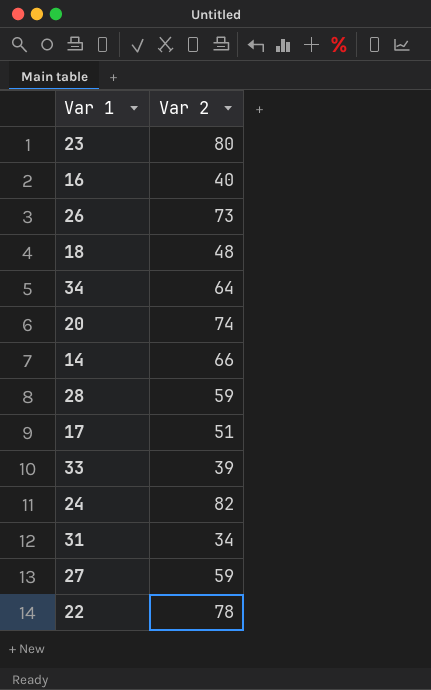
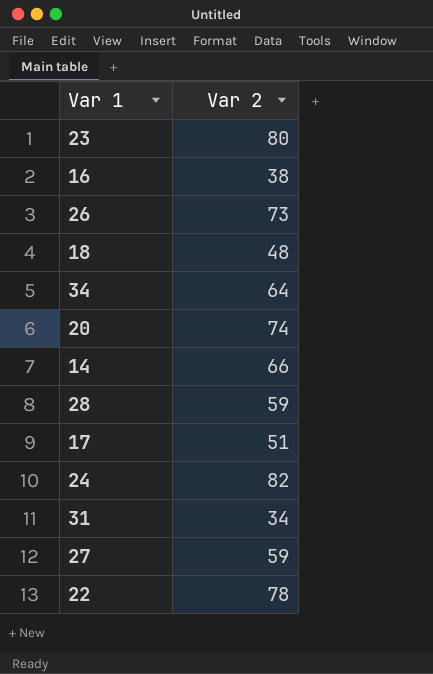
row 33: 39 -> none
16 | Var 2: 40 -> 38

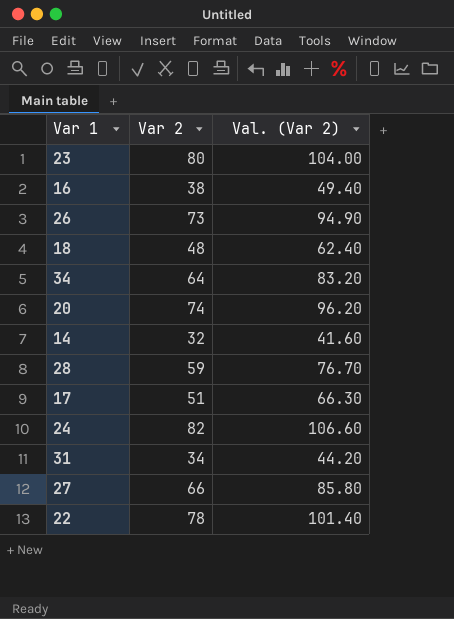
column Val. (Var 2) | formula: none -> [Var 2] * 1.3
14 | Var 2: 66 -> 32
27 | Var 2: 59 -> 66

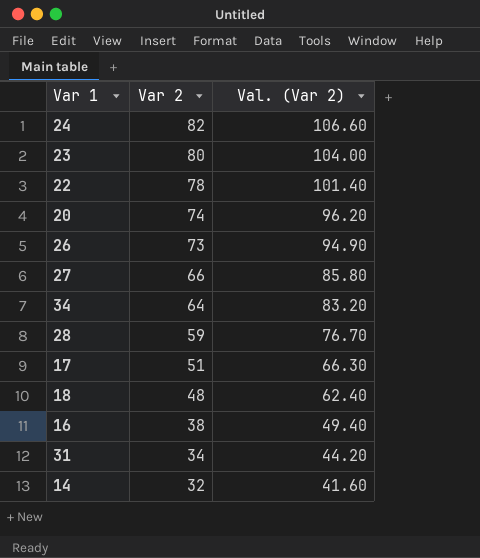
row order: none -> Var 2 descending

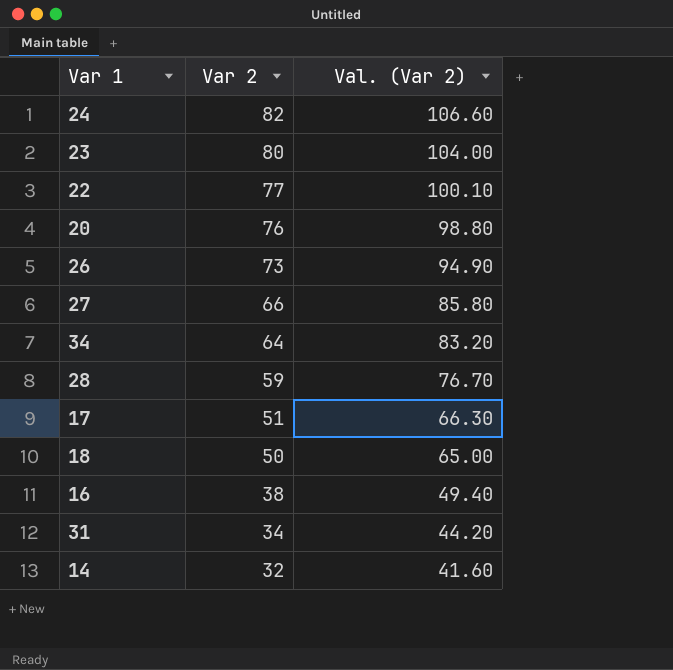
22 | Var 2: 78 -> 77
22 | Val. (Var 2): 101.40 -> 100.10
20 | Var 2: 74 -> 76
20 | Val. (Var 2): 96.20 -> 98.80
18 | Var 2: 48 -> 50
18 | Val. (Var 2): 62.40 -> 65.00

